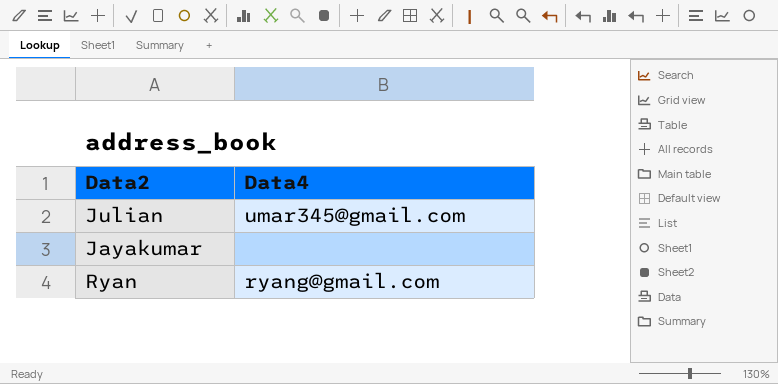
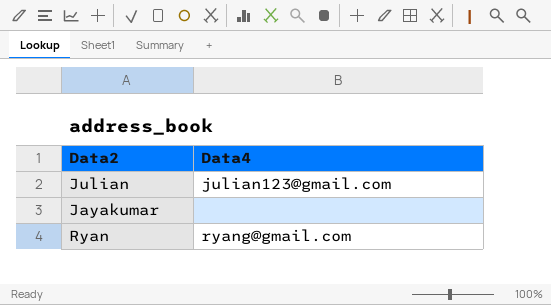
Julian | Data4: umar345@gmail.com -> julian123@gmail.com

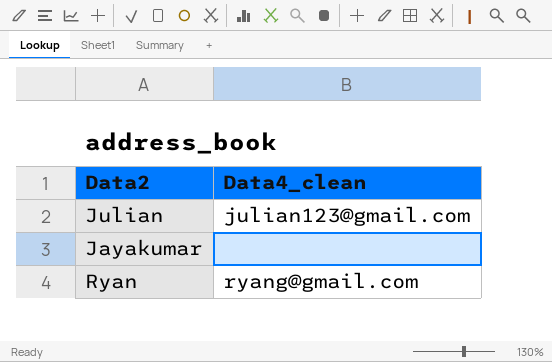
column name: Data4 -> Data4_clean

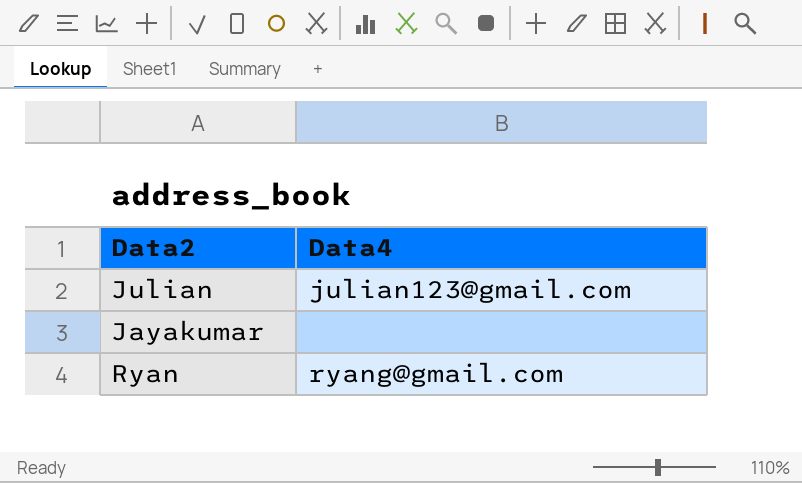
column name: Data4_clean -> Data4

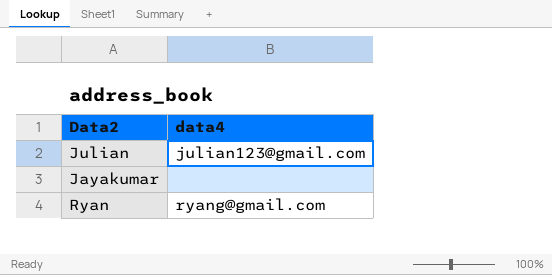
column name: Data4 -> data4

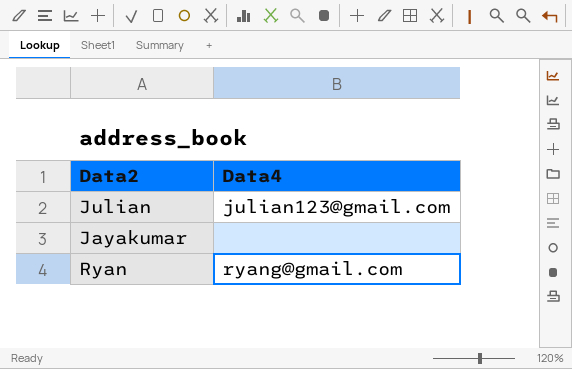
column name: data4 -> Data4

